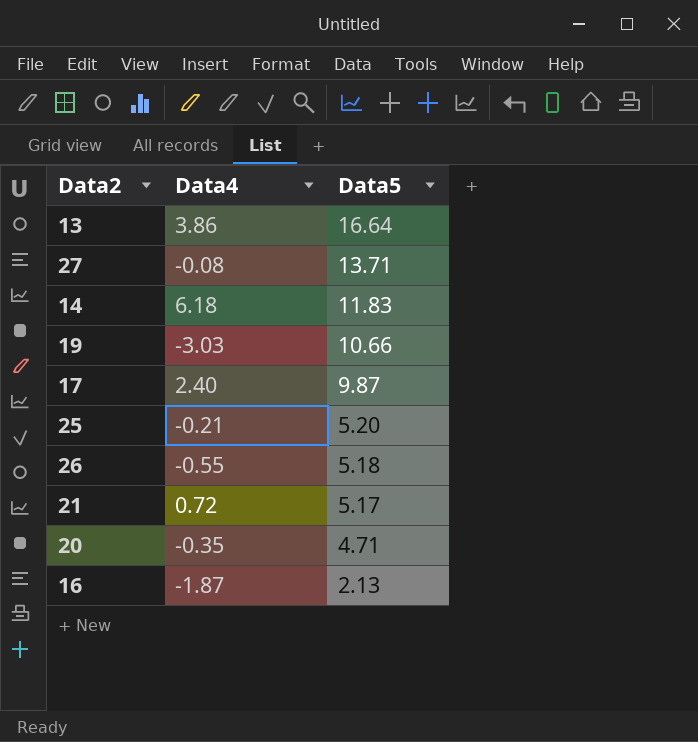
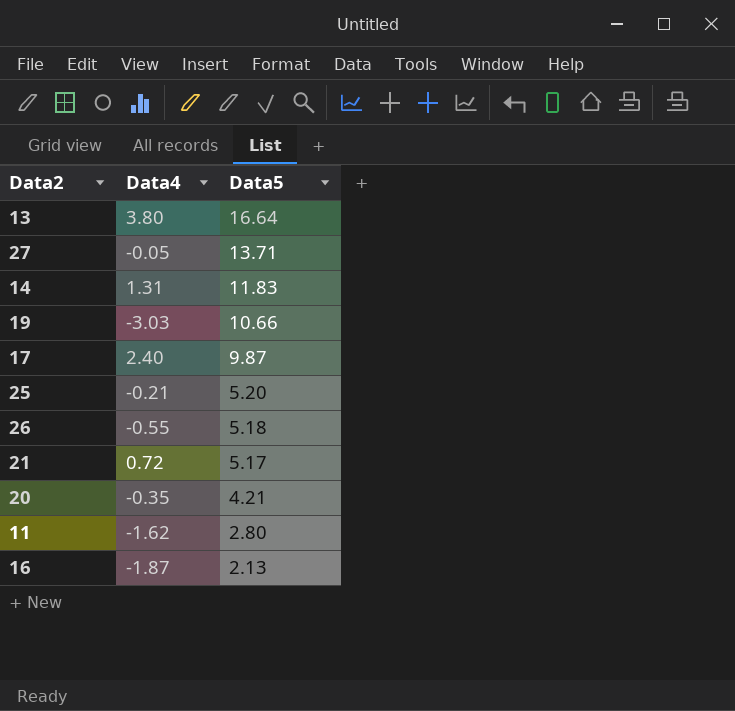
13 | Data4: 3.86 -> 3.80
27 | Data4: -0.08 -> -0.05
14 | Data4: 6.18 -> 1.31
20 | Data5: 4.71 -> 4.21
row 11: none -> -1.62 | 2.80

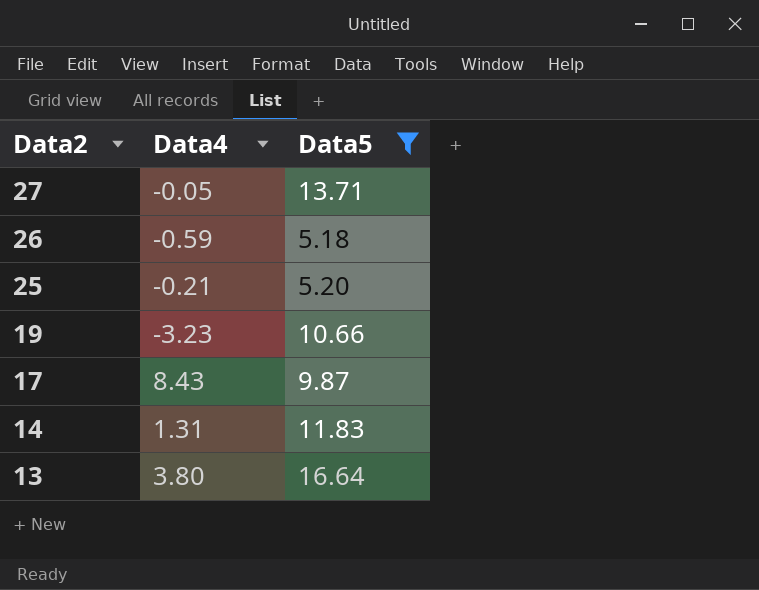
filter: none -> Data5 >= 5.18
row order: Data5 descending -> Data2 descending
26 | Data4: -0.55 -> -0.59
19 | Data4: -3.03 -> -3.23
17 | Data4: 2.40 -> 8.43

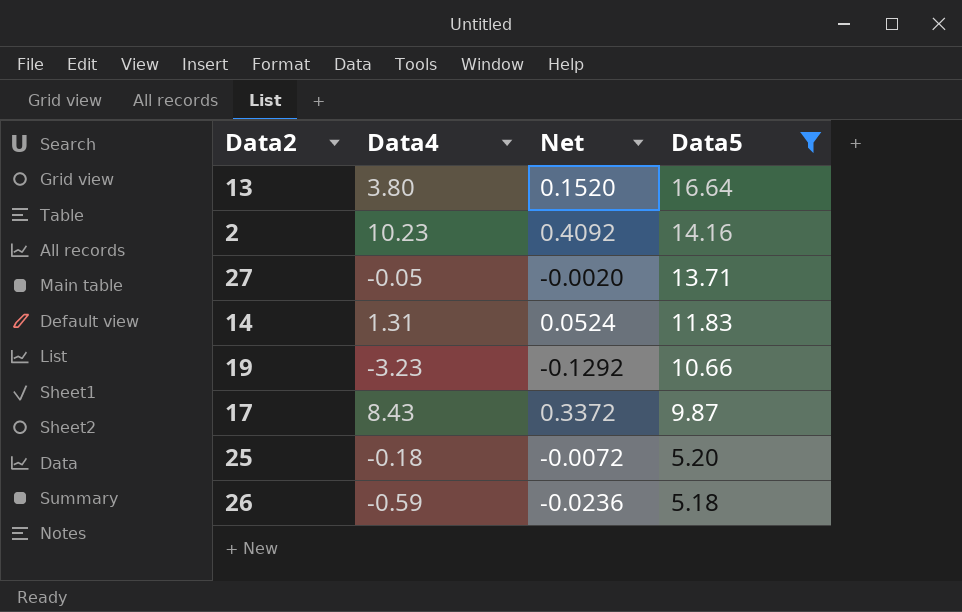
row order: Data2 descending -> Data5 descending
column Net | formula: none -> [Data4] * 0.04
row 2: none -> 10.23 | 0.4092 | 14.16
25 | Data4: -0.21 -> -0.18

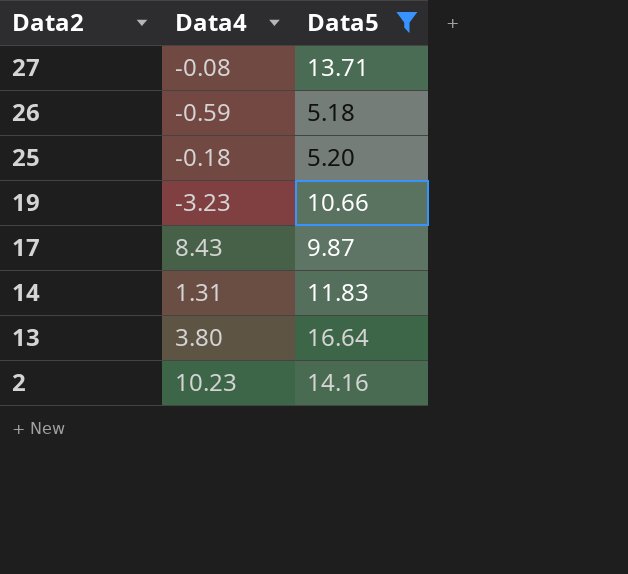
row order: Data5 descending -> Data2 descending
column Net | formula: [Data4] * 0.04 -> none
27 | Data4: -0.05 -> -0.08

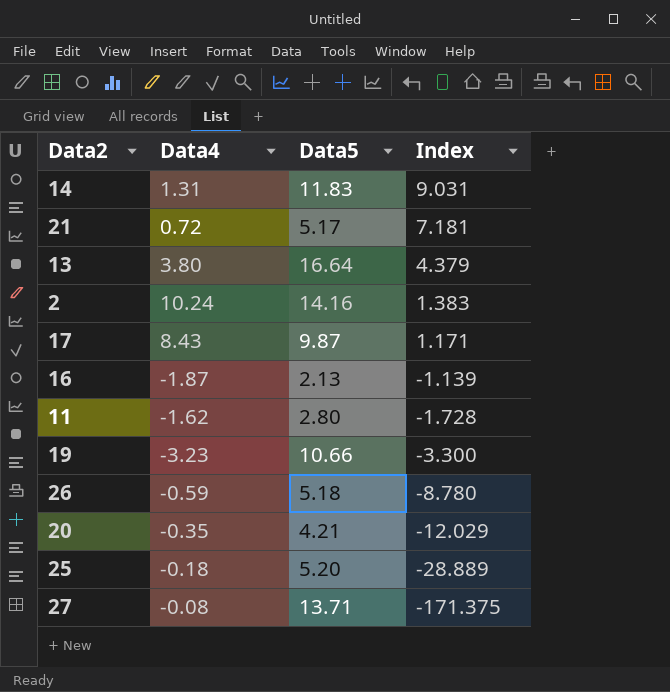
filter: Data5 >= 5.18 -> none
row order: Data2 descending -> Index descending
column Index | formula: none -> [Data5] / [Data4]
2 | Data4: 10.23 -> 10.24

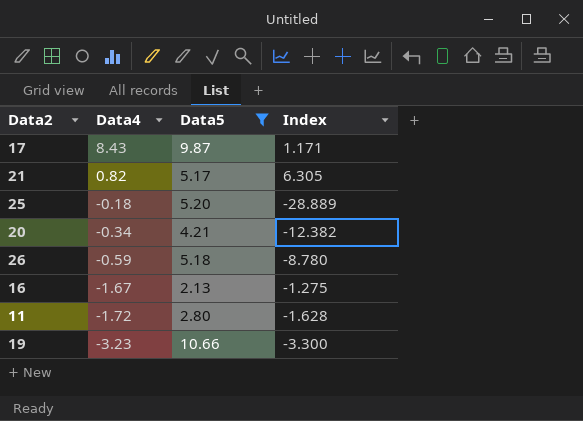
filter: none -> Data5 <= 10.66
row order: Index descending -> Data4 descending
21 | Data4: 0.72 -> 0.82
21 | Index: 7.181 -> 6.305
20 | Data4: -0.35 -> -0.34
20 | Index: -12.029 -> -12.382
16 | Data4: -1.87 -> -1.67
16 | Index: -1.139 -> -1.275
11 | Data4: -1.62 -> -1.72
11 | Index: -1.728 -> -1.628

